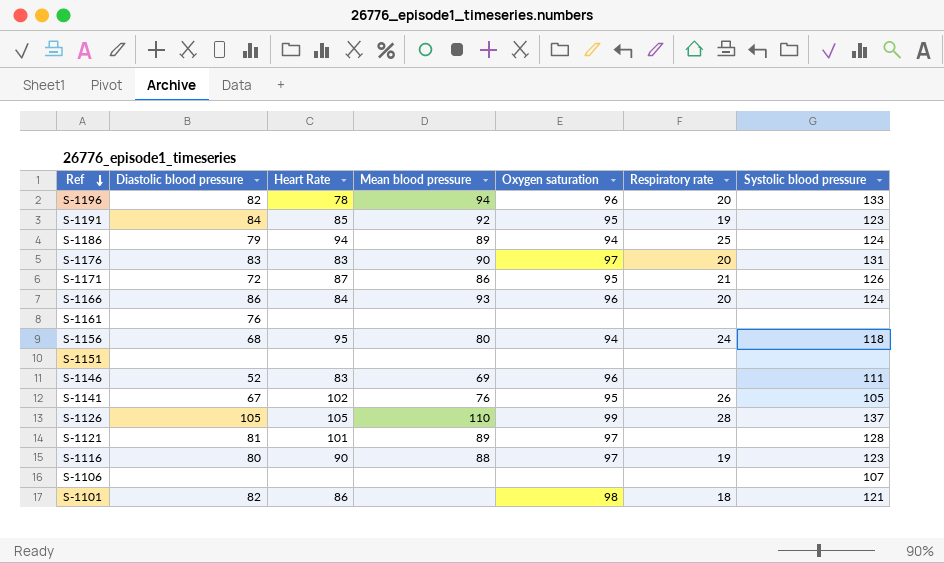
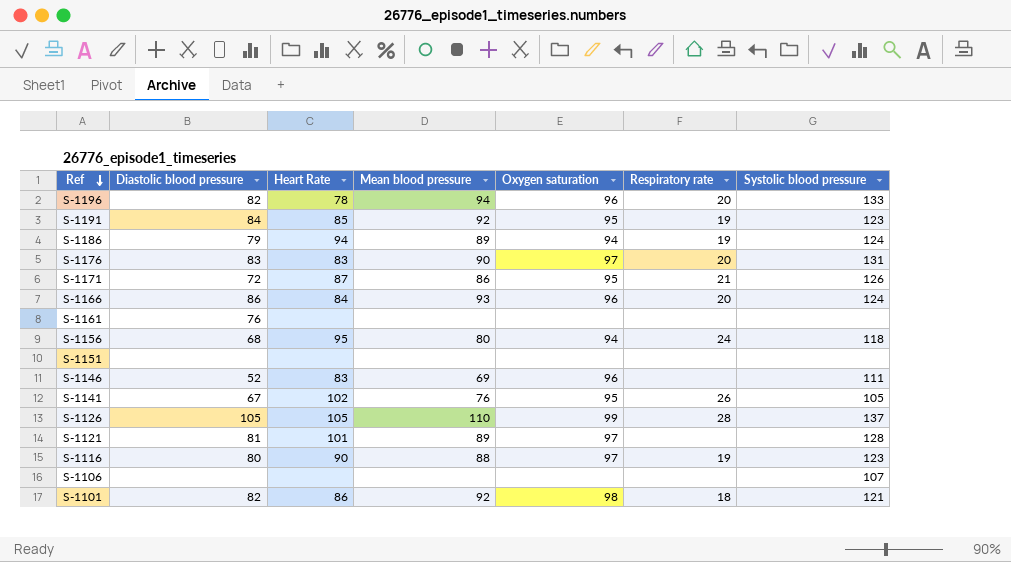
S-1186 | Respiratory rate: 25 -> 19
S-1101 | Mean blood pressure: none -> 92

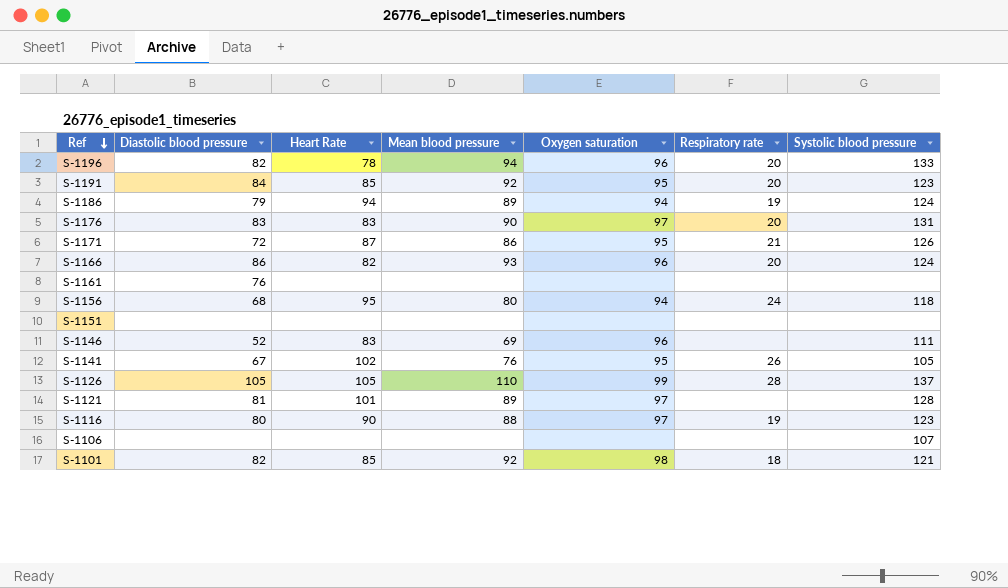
S-1191 | Respiratory rate: 19 -> 20
S-1166 | Heart Rate: 84 -> 82
S-1101 | Heart Rate: 86 -> 85

